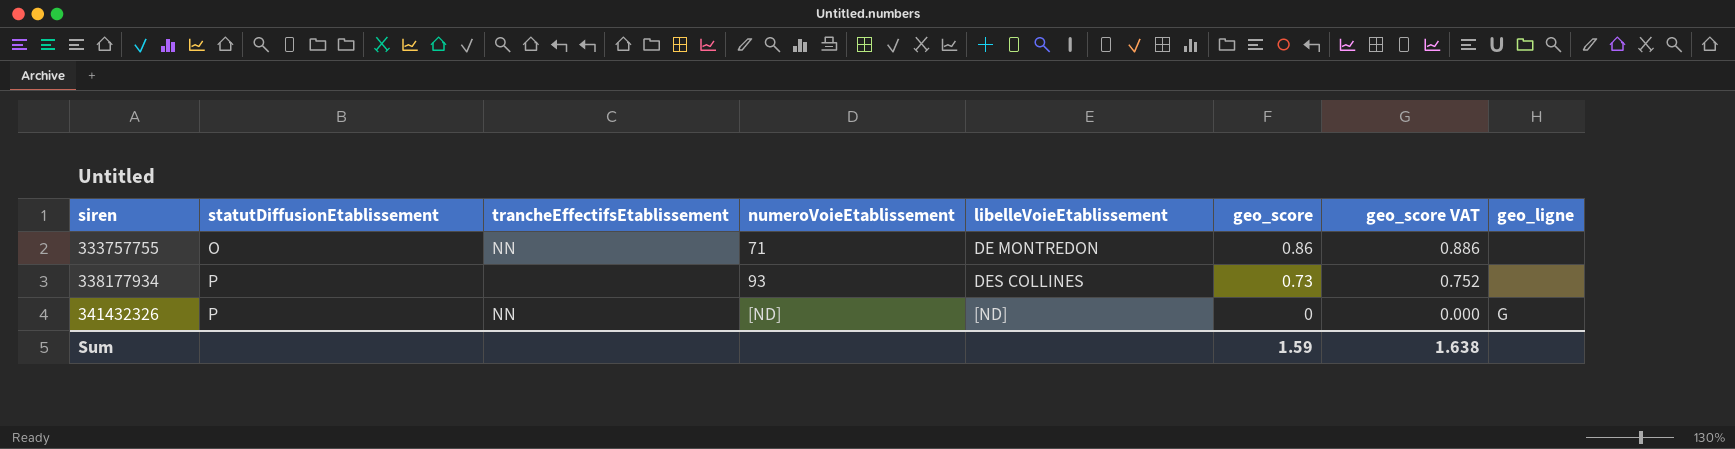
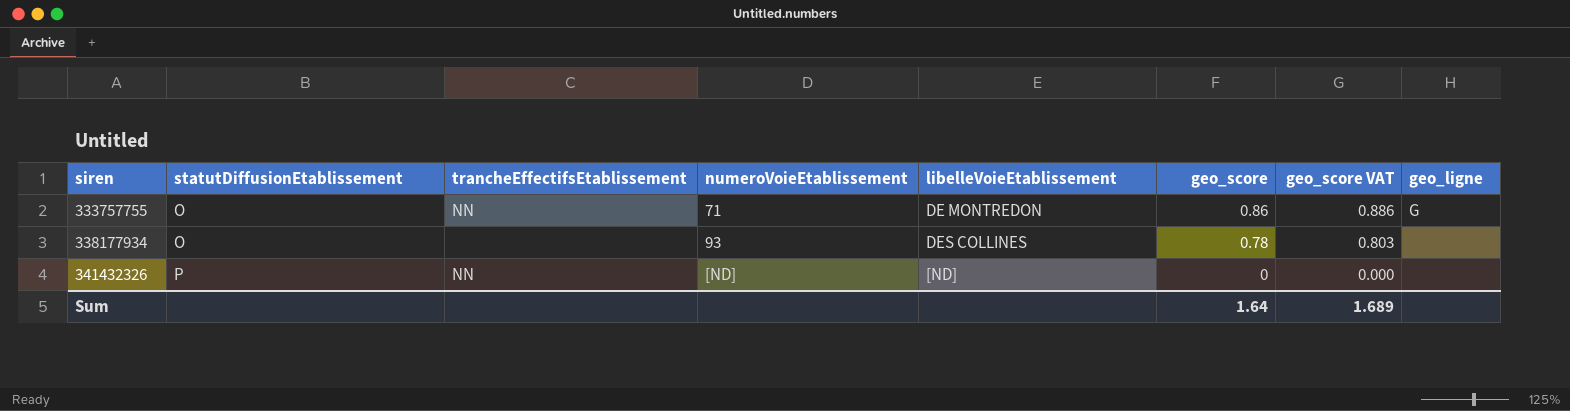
333757755 | geo_ligne: none -> G
338177934 | statutDiffusionEtablissement: P -> O
338177934 | geo_score: 0.73 -> 0.78
338177934 | geo_score VAT: 0.752 -> 0.803
341432326 | geo_ligne: G -> none
Sum | geo_score: 1.59 -> 1.64
Sum | geo_score VAT: 1.638 -> 1.689

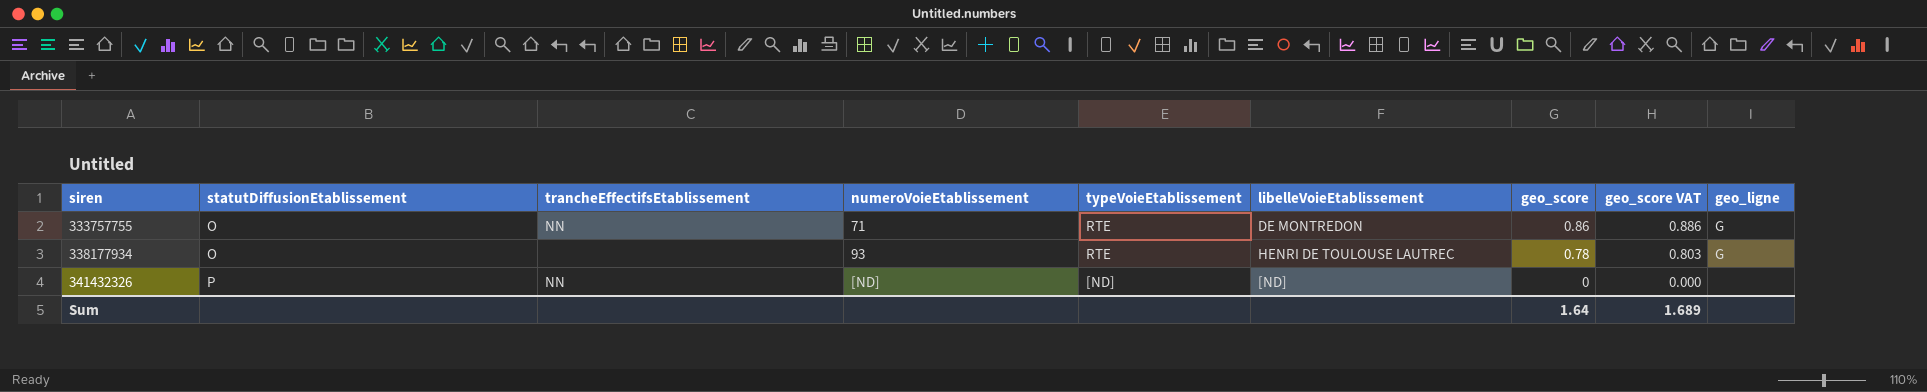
column typeVoieEtablissement | position: none -> 5
338177934 | libelleVoieEtablissement: DES COLLINES -> HENRI DE TOULOUSE LAUTREC
338177934 | geo_ligne: none -> G

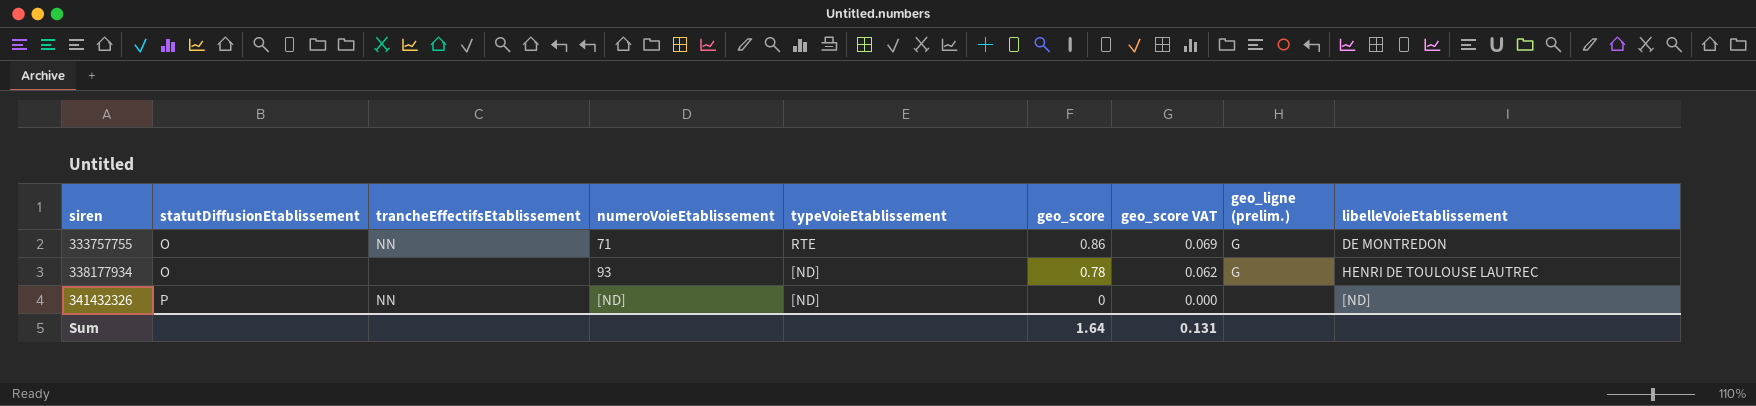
column geo_score VAT | formula: [geo_score] * 1.03 -> [geo_score] * 0.08
column name: geo_ligne -> geo_ligne (prelim.)
column libelleVoieEtablissement | position: 6 -> 9
338177934 | typeVoieEtablissement: RTE -> [ND]
Sum | geo_score VAT: 1.689 -> 0.131

